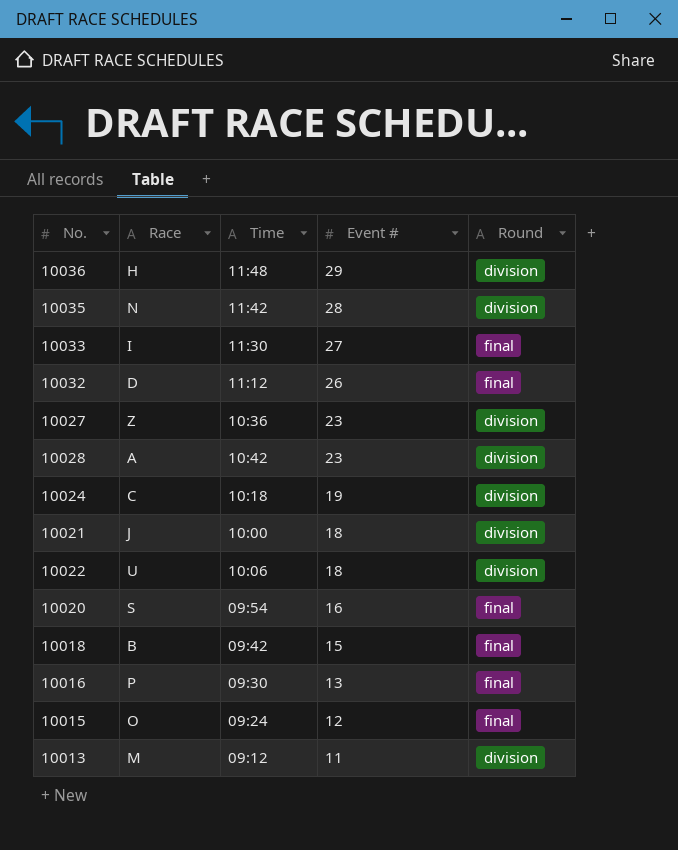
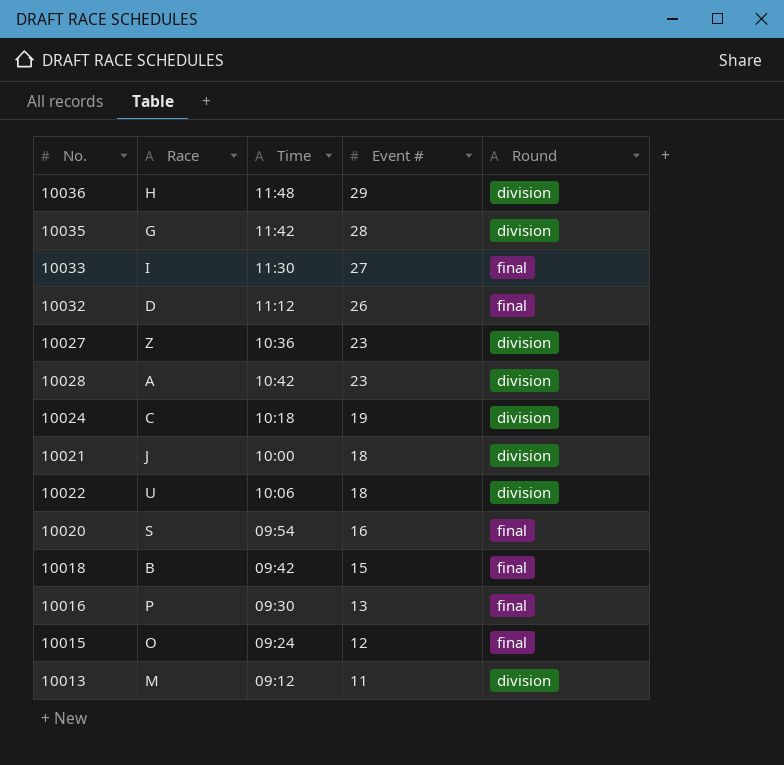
10035 | Race: N -> G

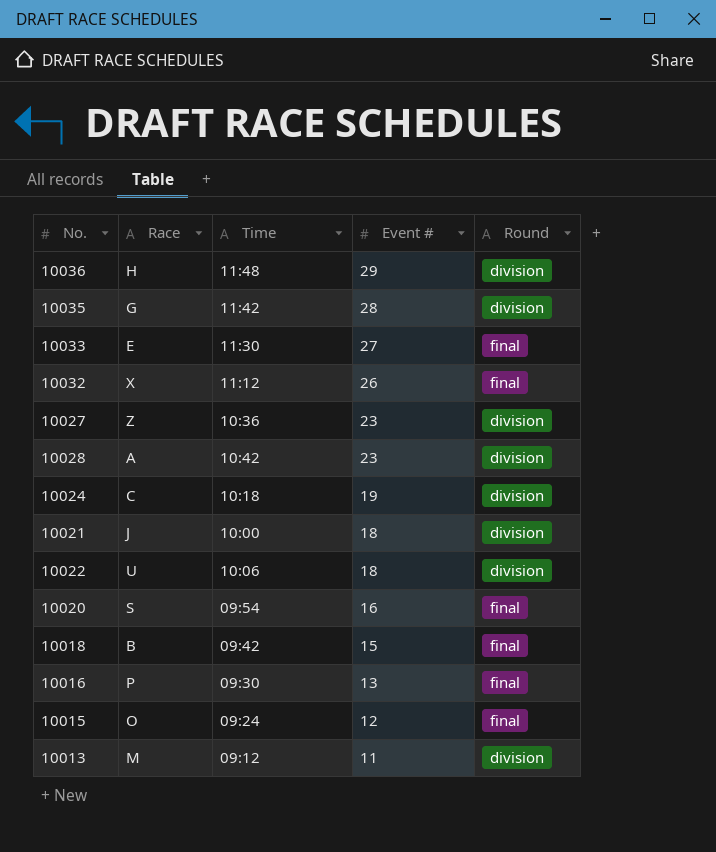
10033 | Race: I -> E
10032 | Race: D -> X

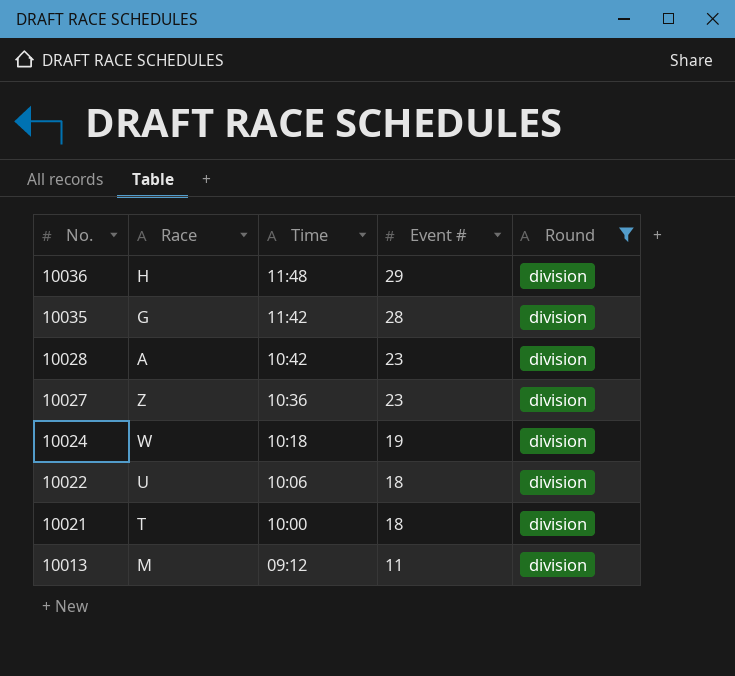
filter: none -> Round = division
row order: Event # descending -> No. descending
10024 | Race: C -> W
10021 | Race: J -> T

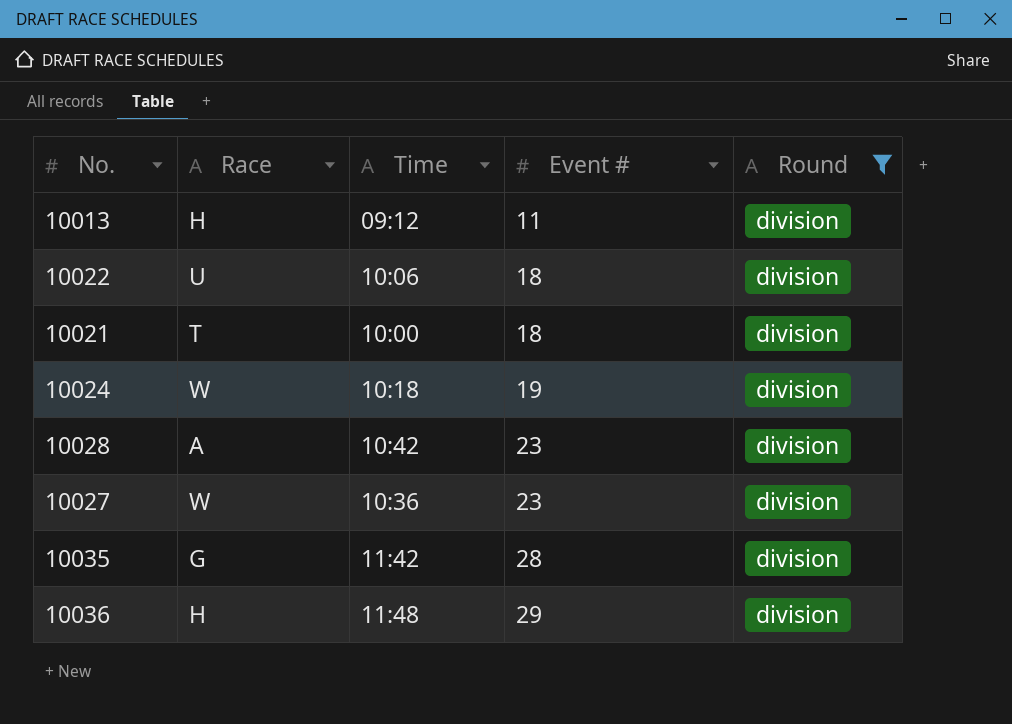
row order: No. descending -> Event # ascending
10013 | Race: M -> H
10027 | Race: Z -> W

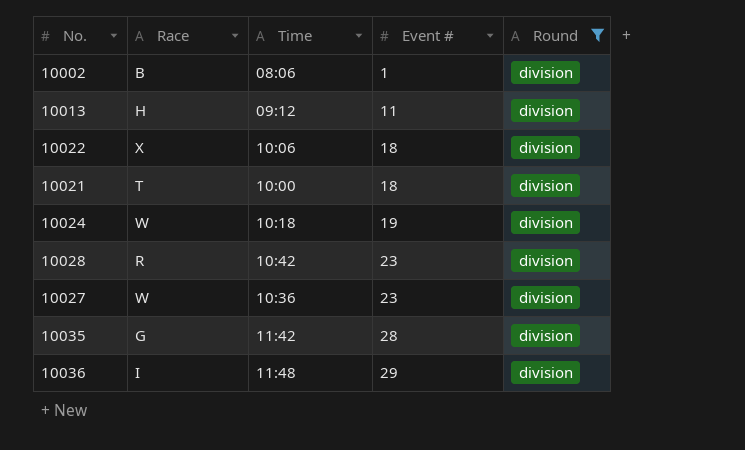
row 10002: none -> B | 08:06 | 1 | division
10022 | Race: U -> X
10028 | Race: A -> R
10036 | Race: H -> I

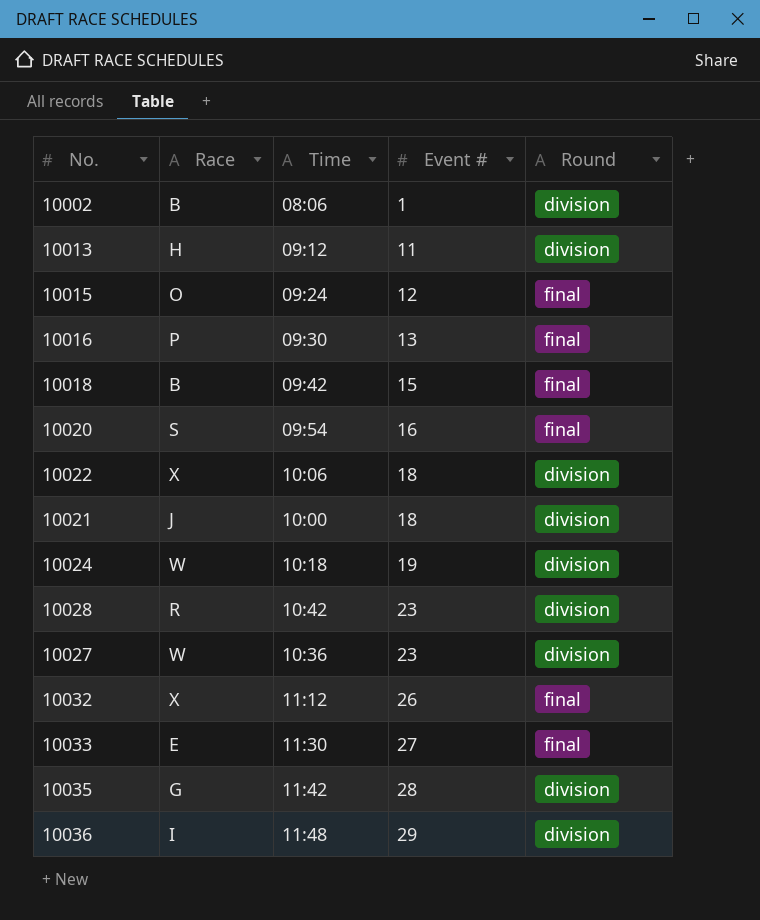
filter: Round = division -> none
10021 | Race: T -> J

